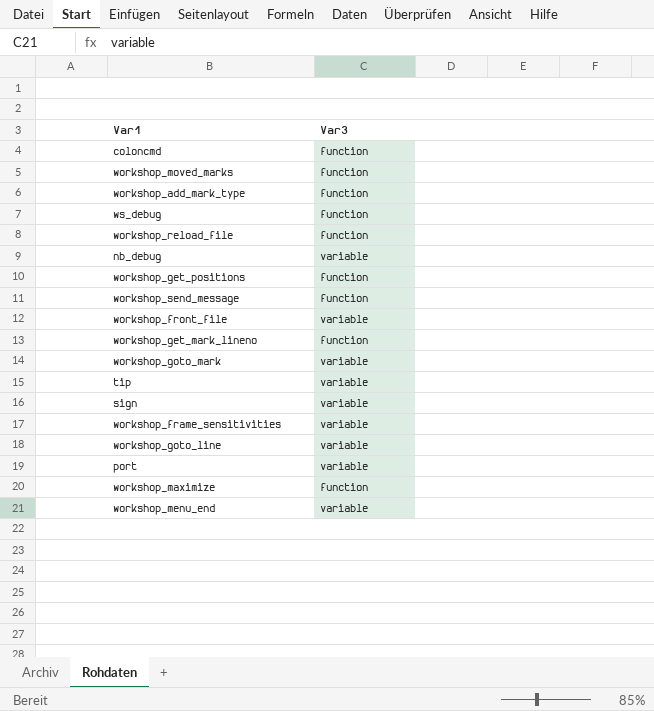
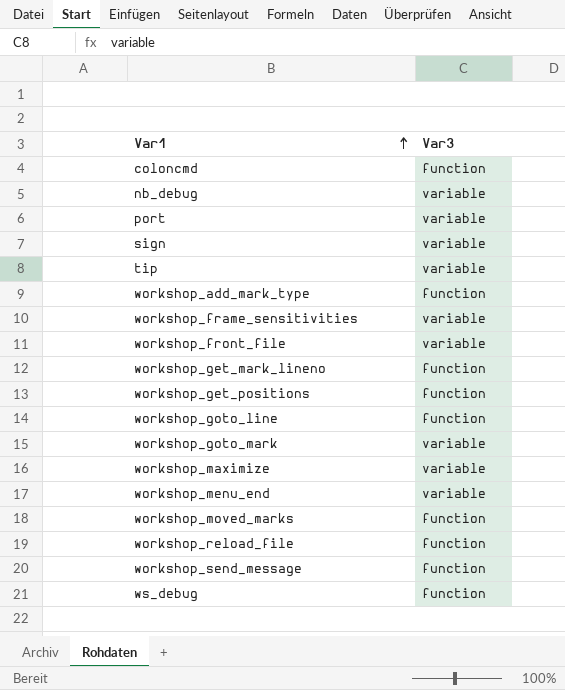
row order: none -> Var1 ascending
workshop_goto_line | Var3: variable -> function
workshop_maximize | Var3: function -> variable

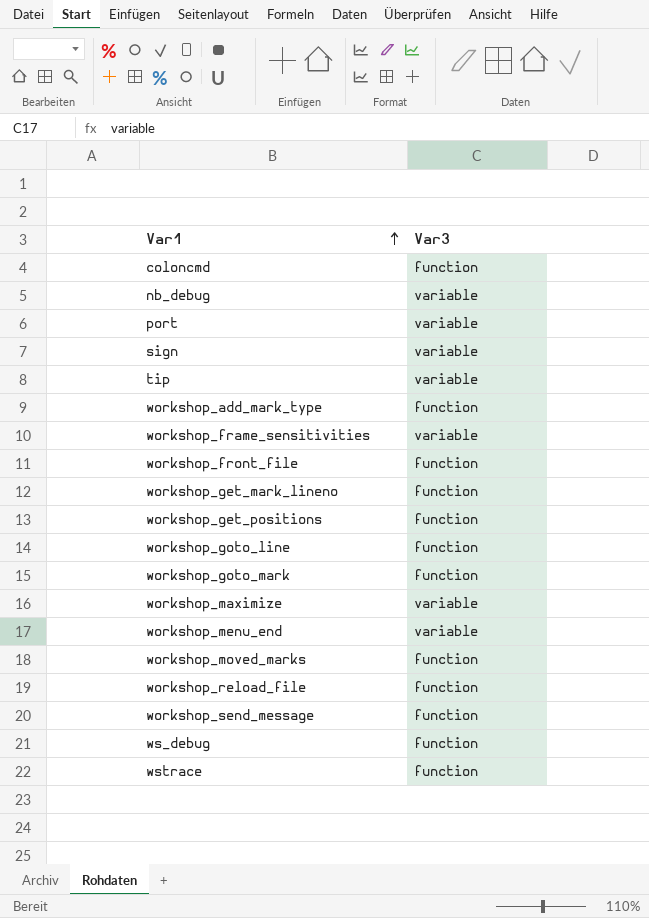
workshop_front_file | Var3: variable -> function
workshop_goto_mark | Var3: variable -> function
row wstrace: none -> function

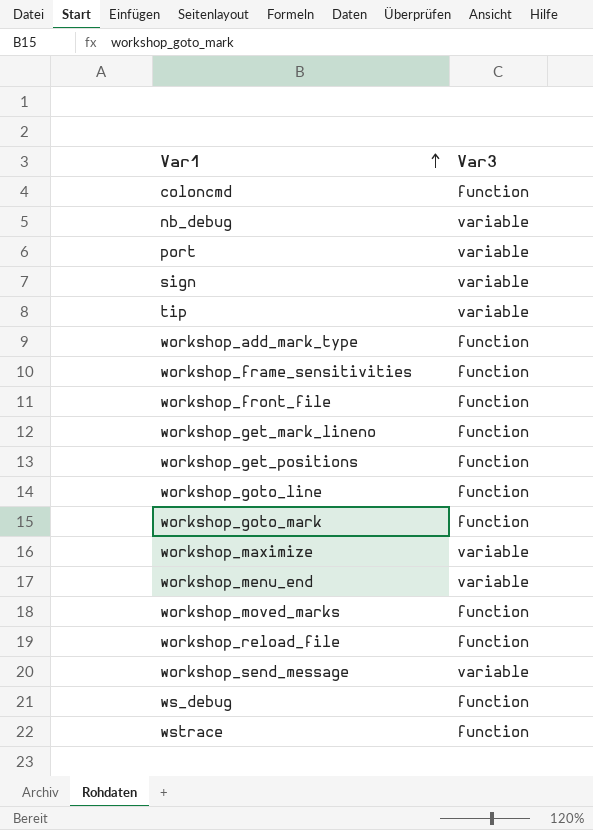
workshop_frame_sensitivities | Var3: variable -> function
workshop_send_message | Var3: function -> variable

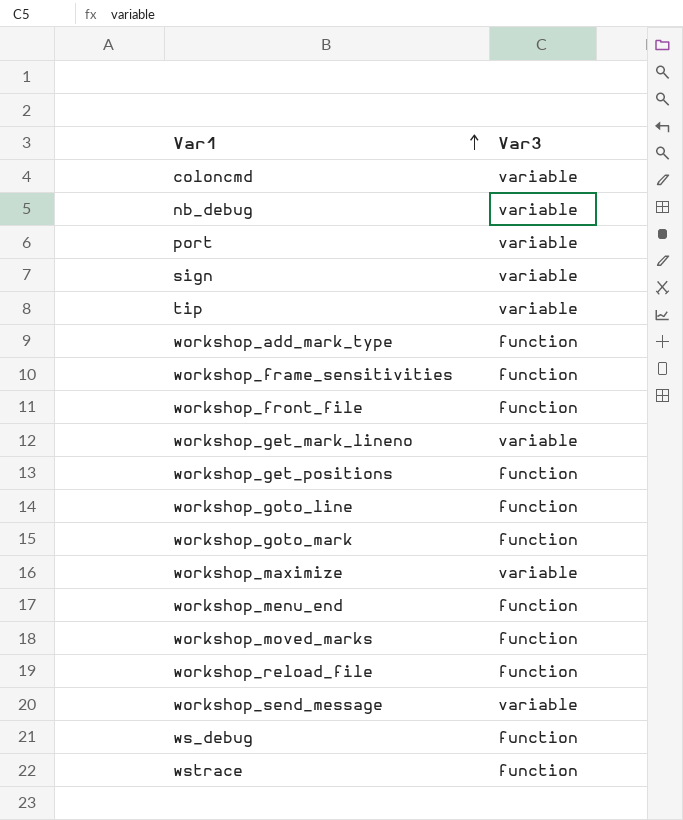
coloncmd | Var3: function -> variable
workshop_get_mark_lineno | Var3: function -> variable
workshop_menu_end | Var3: variable -> function

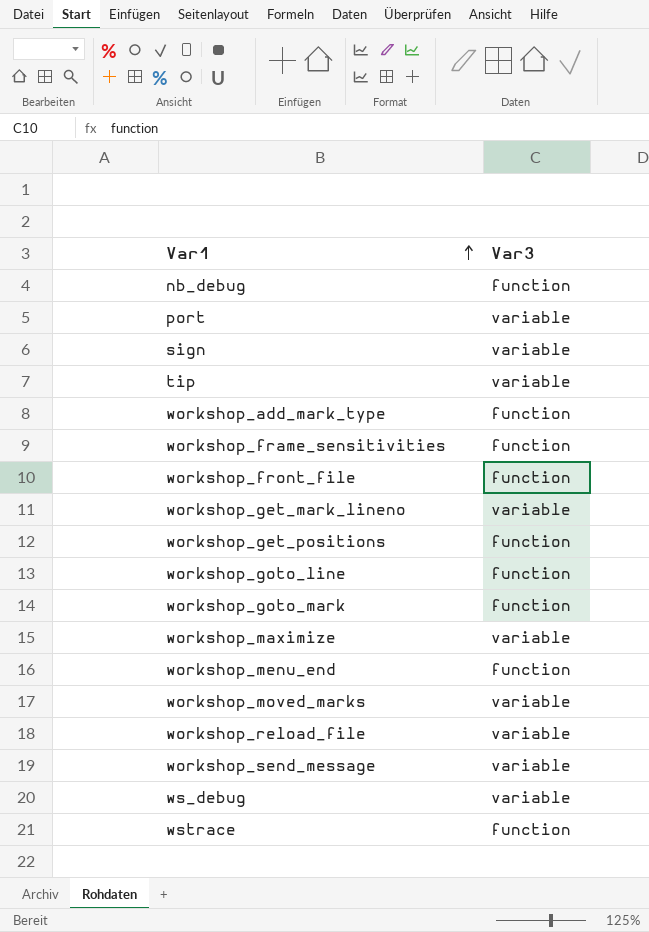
row coloncmd: variable -> none
nb_debug | Var3: variable -> function
workshop_moved_marks | Var3: function -> variable
workshop_reload_file | Var3: function -> variable
ws_debug | Var3: function -> variable

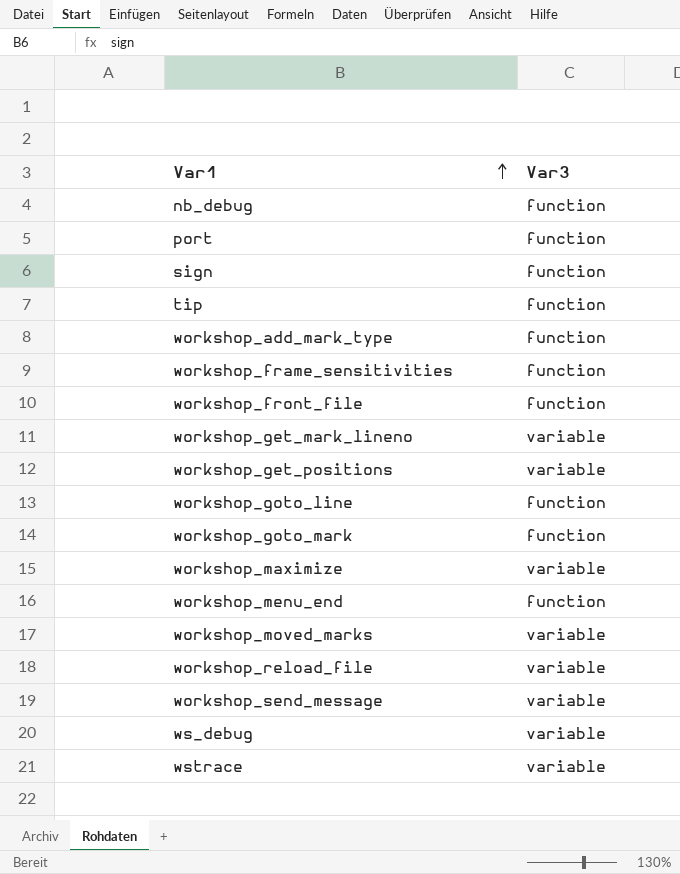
port | Var3: variable -> function
sign | Var3: variable -> function
tip | Var3: variable -> function
workshop_get_positions | Var3: function -> variable
wstrace | Var3: function -> variable

